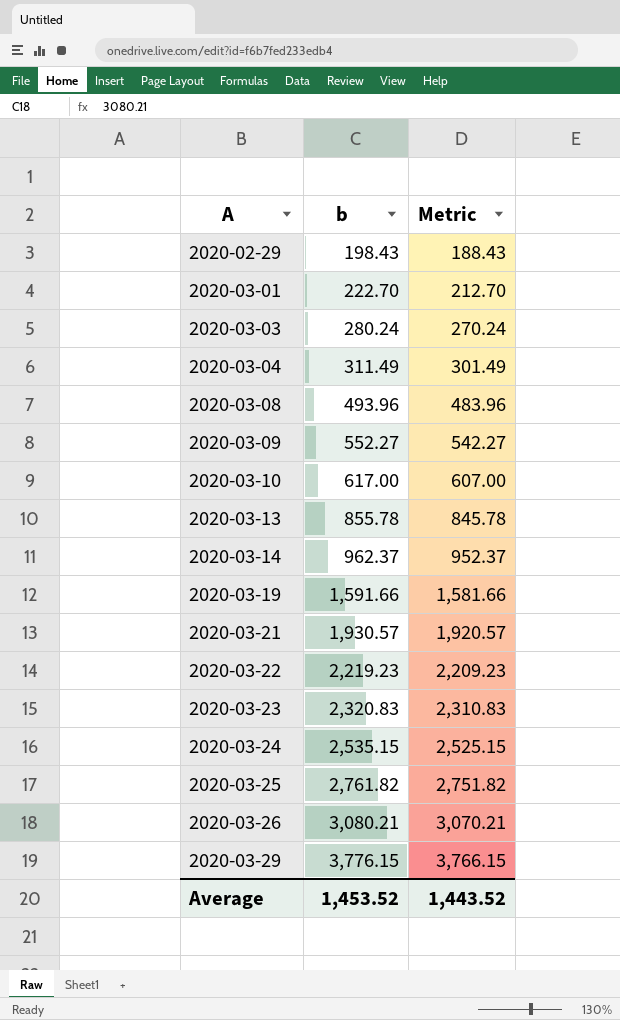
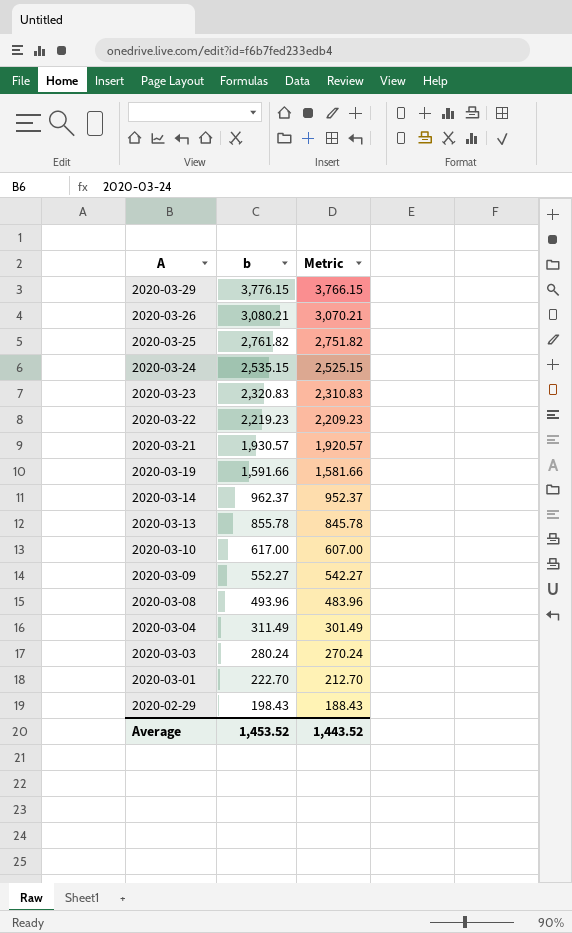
row order: A ascending -> A descending

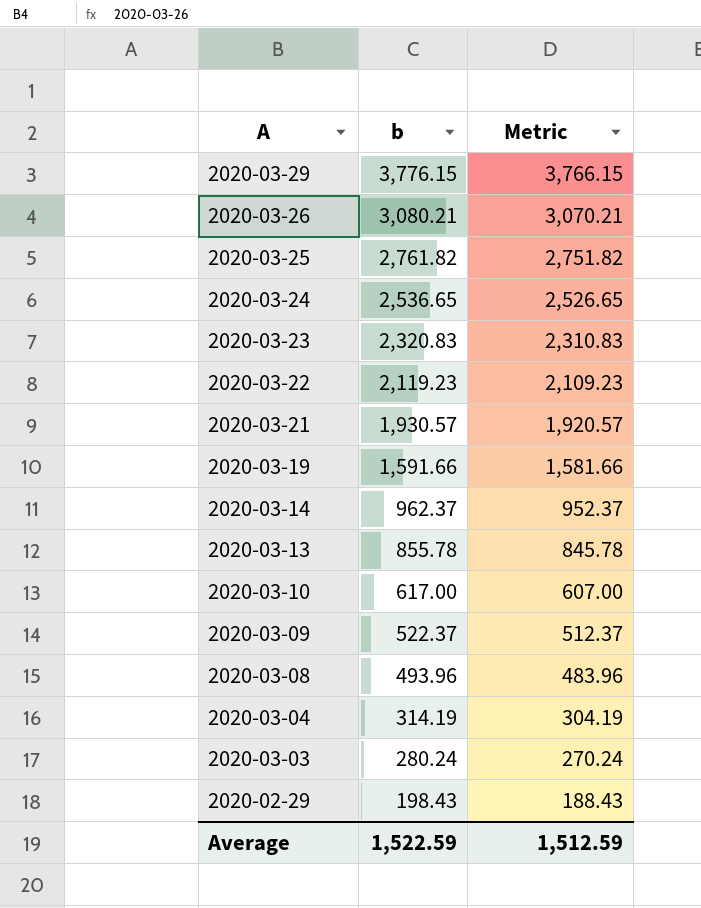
row 2020-03-01: 222.70 | 212.70 -> none
2020-03-24 | b: 2,535.15 -> 2,536.65
2020-03-24 | Metric: 2,525.15 -> 2,526.65
2020-03-22 | b: 2,219.23 -> 2,119.23
2020-03-22 | Metric: 2,209.23 -> 2,109.23
2020-03-09 | b: 552.27 -> 522.37
2020-03-09 | Metric: 542.27 -> 512.37
2020-03-04 | b: 311.49 -> 314.19
2020-03-04 | Metric: 301.49 -> 304.19
Average | b: 1,453.52 -> 1,522.59
Average | Metric: 1,443.52 -> 1,512.59

